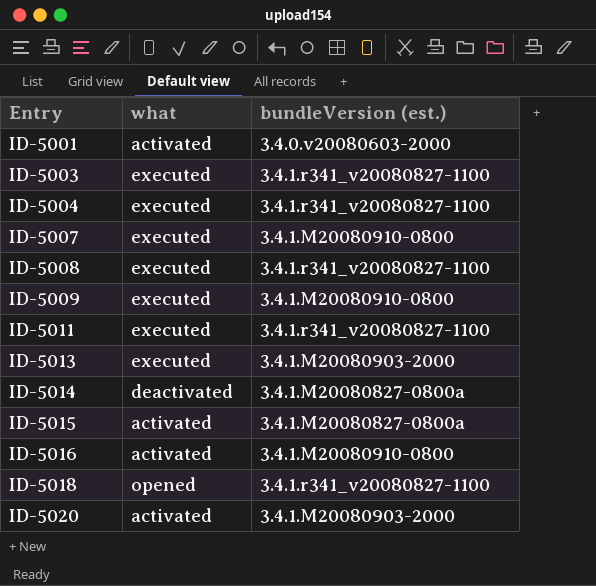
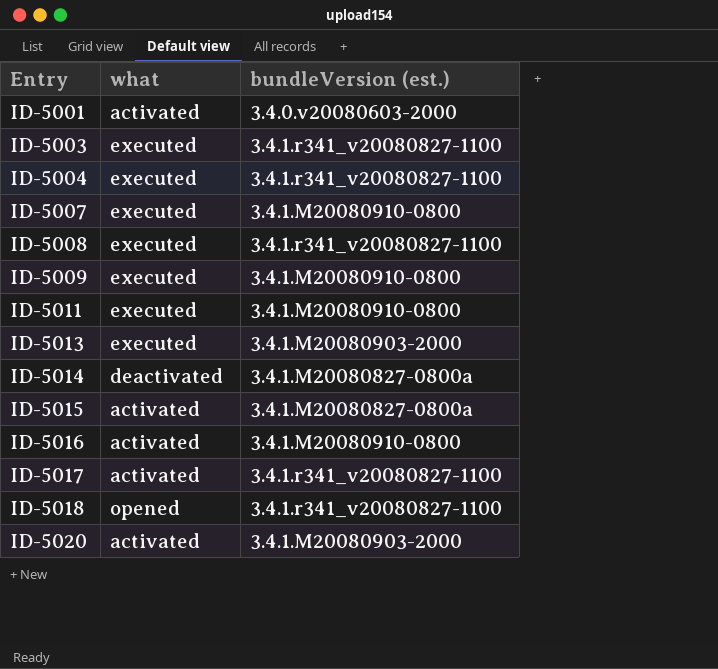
ID-5011 | bundleVersion (est.): 3.4.1.r341_v20080827-1100 -> 3.4.1.M20080910-0800
row ID-5017: none -> activated | 3.4.1.r341_v20080827-1100

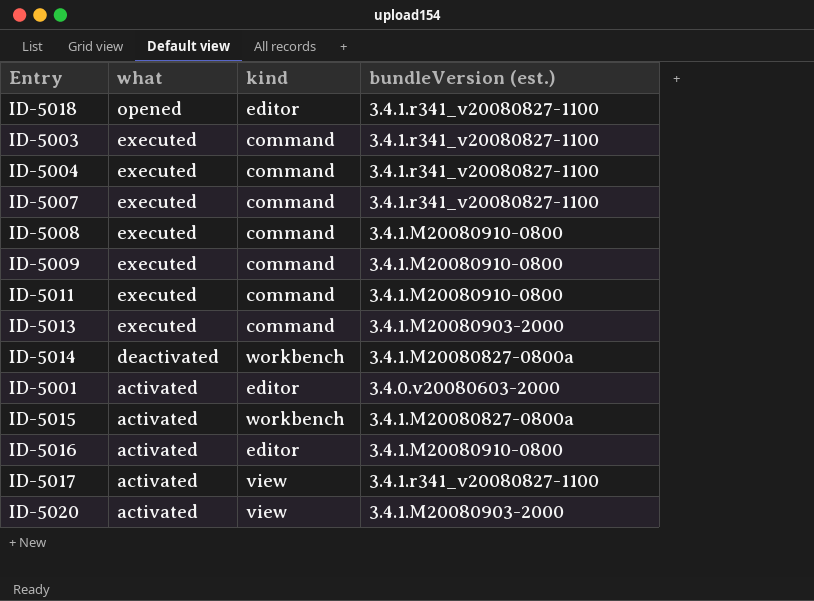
row order: Entry ascending -> what descending
column kind | position: none -> 3
ID-5007 | bundleVersion (est.): 3.4.1.M20080910-0800 -> 3.4.1.r341_v20080827-1100
ID-5008 | bundleVersion (est.): 3.4.1.r341_v20080827-1100 -> 3.4.1.M20080910-0800

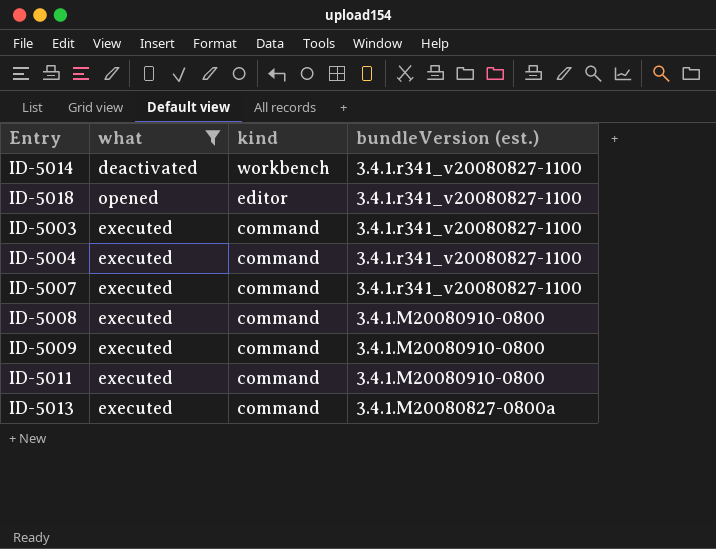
filter: none -> what != activated
row order: what descending -> kind descending
ID-5014 | bundleVersion (est.): 3.4.1.M20080827-0800a -> 3.4.1.r341_v20080827-1100
ID-5013 | bundleVersion (est.): 3.4.1.M20080903-2000 -> 3.4.1.M20080827-0800a

